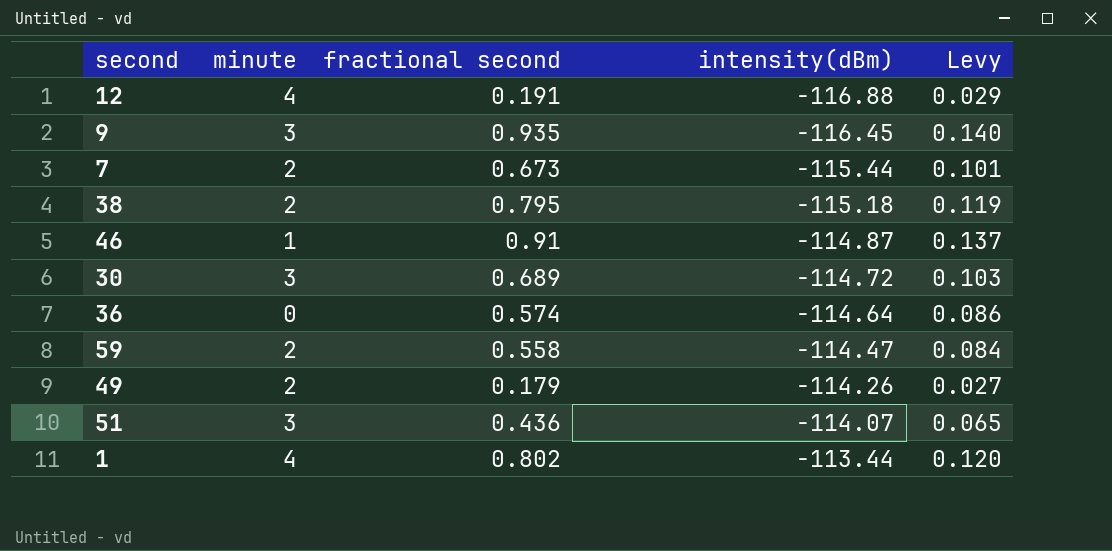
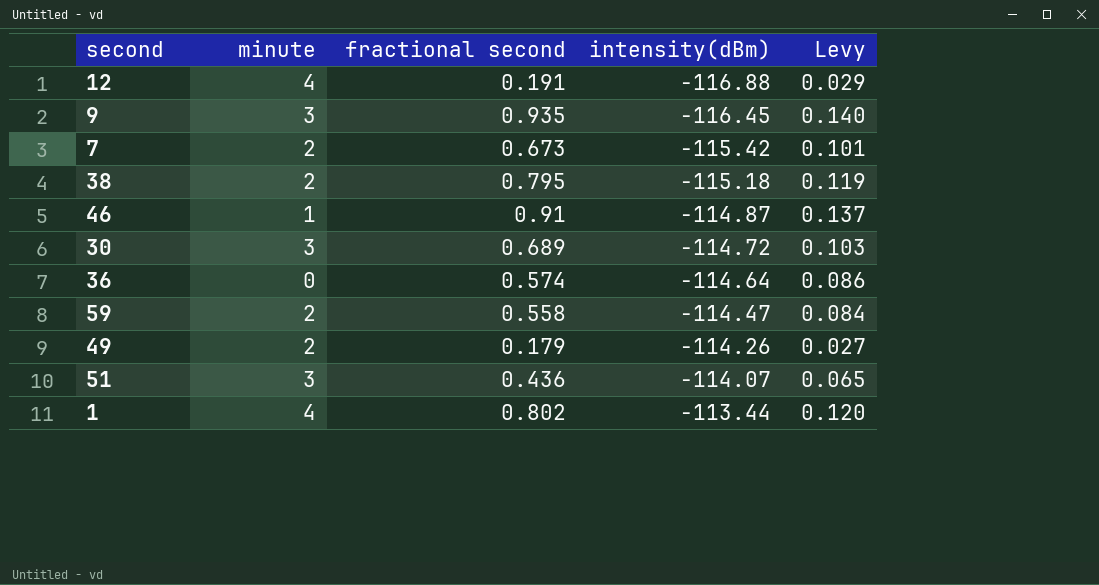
7 | intensity(dBm): -115.44 -> -115.42

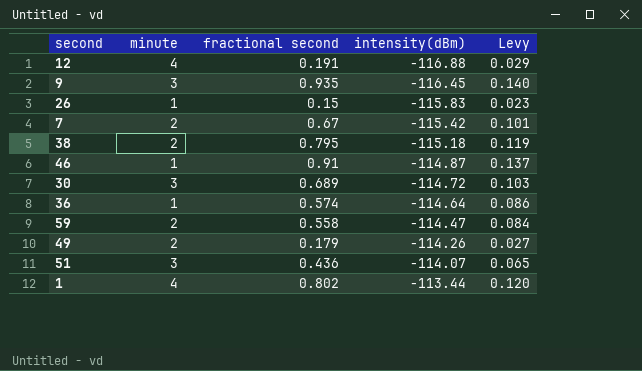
row 26: none -> 1 | 0.15 | -115.83 | 0.023
7 | fractional second: 0.673 -> 0.67
36 | minute: 0 -> 1

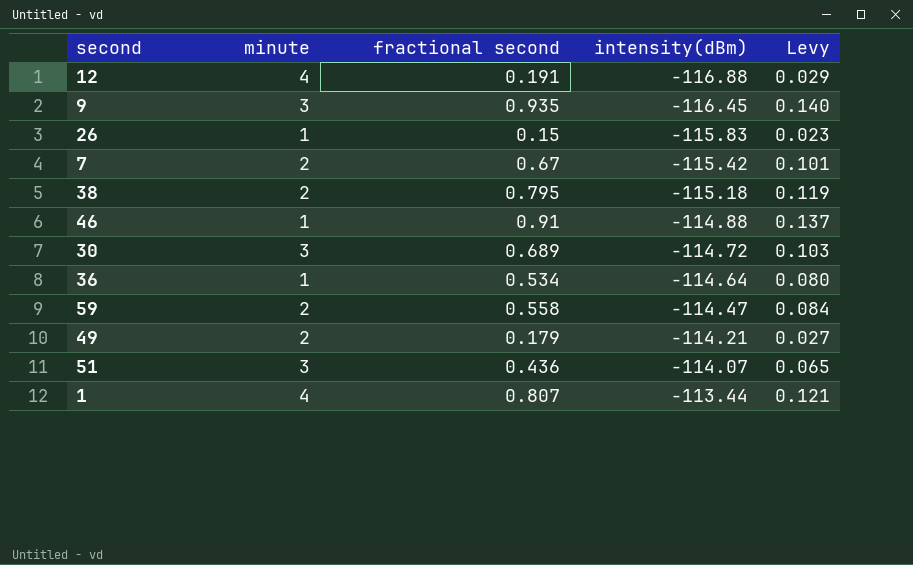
46 | intensity(dBm): -114.87 -> -114.88
36 | fractional second: 0.574 -> 0.534
36 | Levy: 0.086 -> 0.080
49 | intensity(dBm): -114.26 -> -114.21
1 | fractional second: 0.802 -> 0.807
1 | Levy: 0.120 -> 0.121

